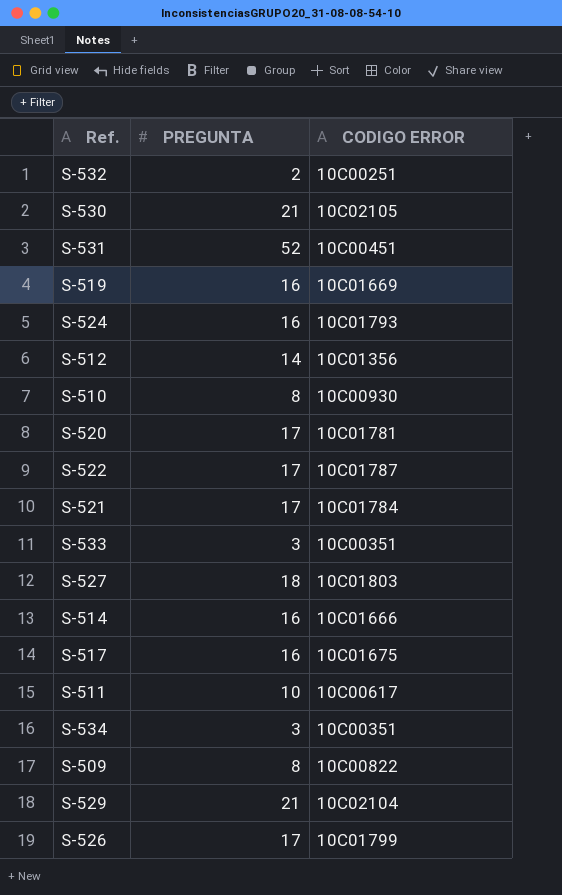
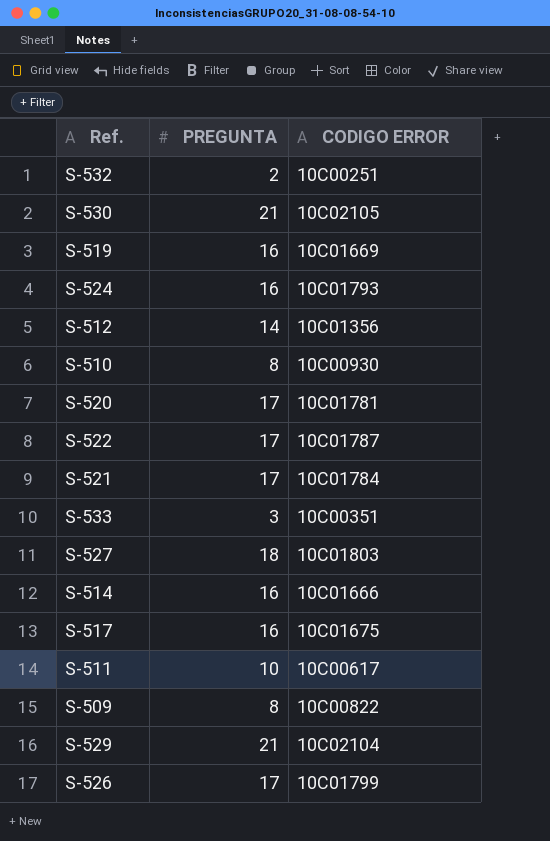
row S-531: 52 | 10C00451 -> none
row S-534: 3 | 10C00351 -> none

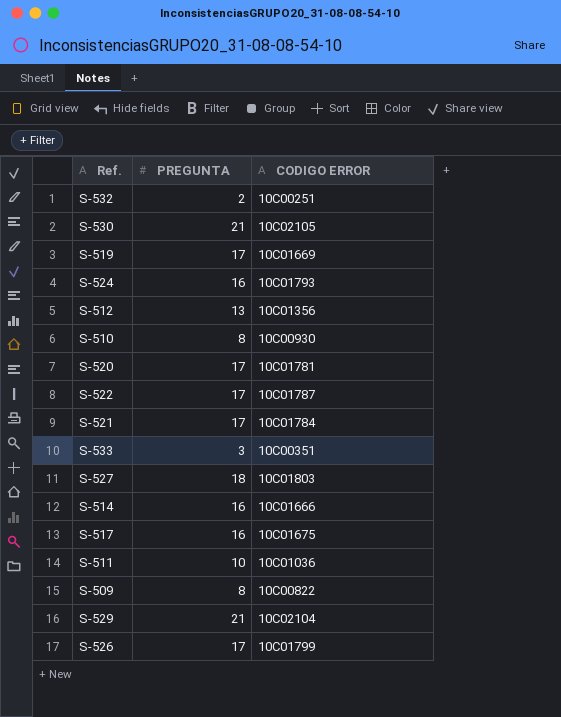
S-519 | PREGUNTA: 16 -> 17
S-512 | PREGUNTA: 14 -> 13
S-511 | CODIGO ERROR: 10C00617 -> 10C01036

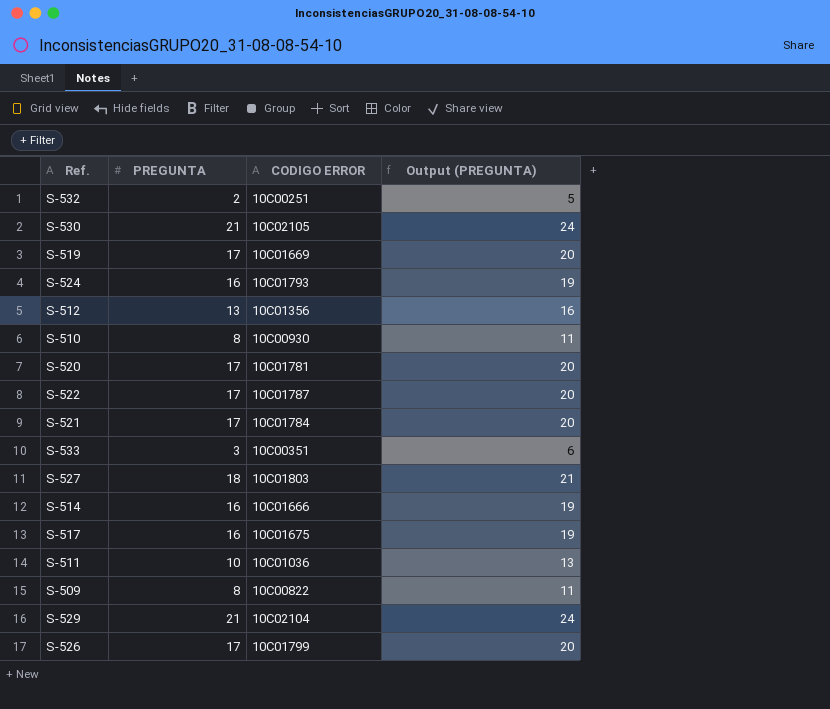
column Output (PREGUNTA) | formula: none -> [PREGUNTA] + 3

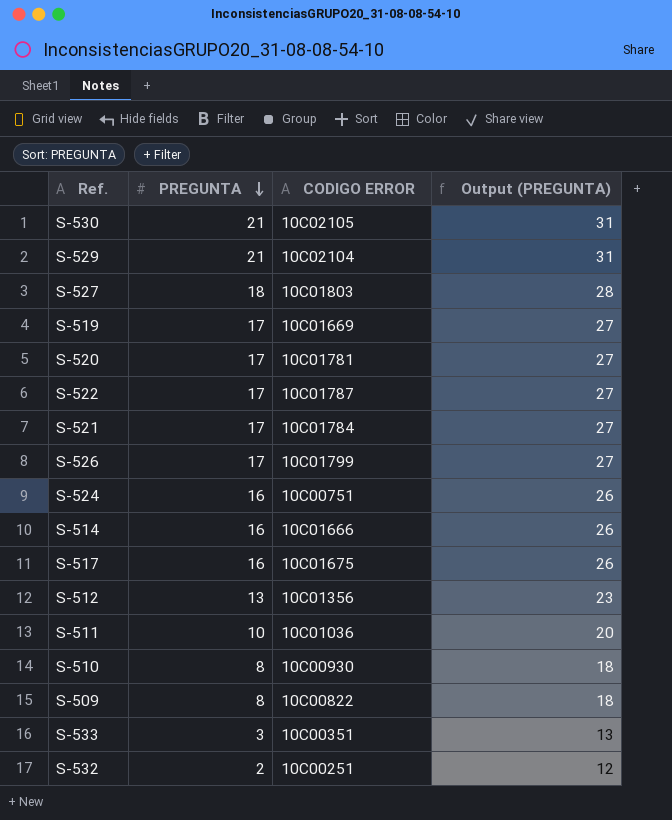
row order: none -> PREGUNTA descending
column Output (PREGUNTA) | formula: [PREGUNTA] + 3 -> [PREGUNTA] + 10
S-524 | CODIGO ERROR: 10C01793 -> 10C00751

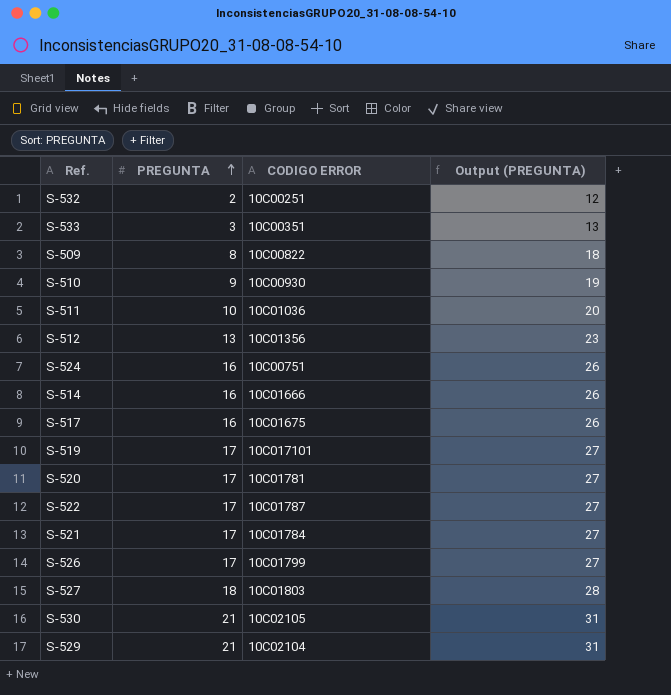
row order: PREGUNTA descending -> PREGUNTA ascending
S-510 | PREGUNTA: 8 -> 9
S-510 | Output (PREGUNTA): 18 -> 19
S-519 | CODIGO ERROR: 10C01669 -> 10C017101

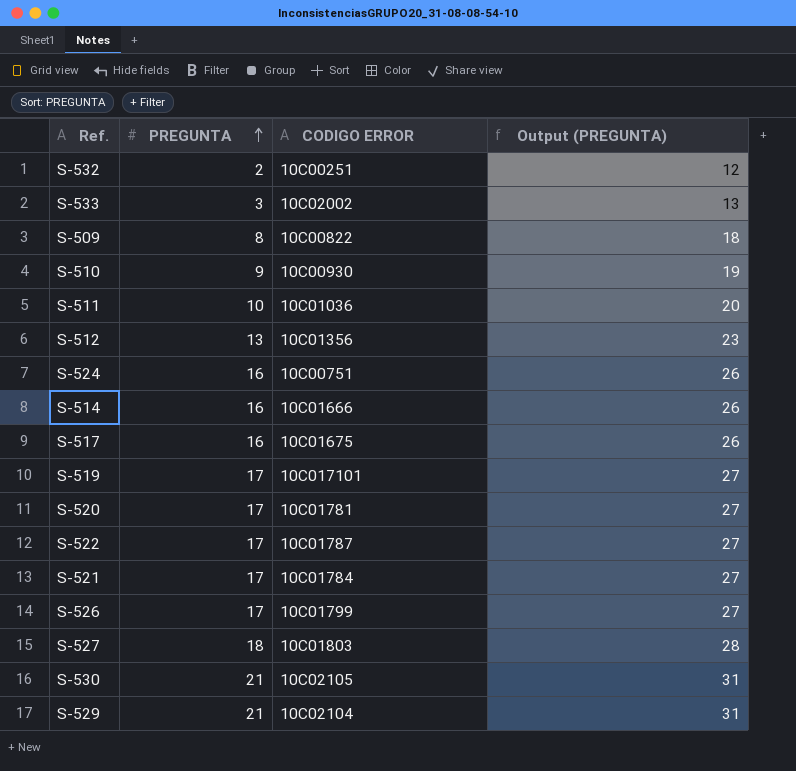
S-533 | CODIGO ERROR: 10C00351 -> 10C02002

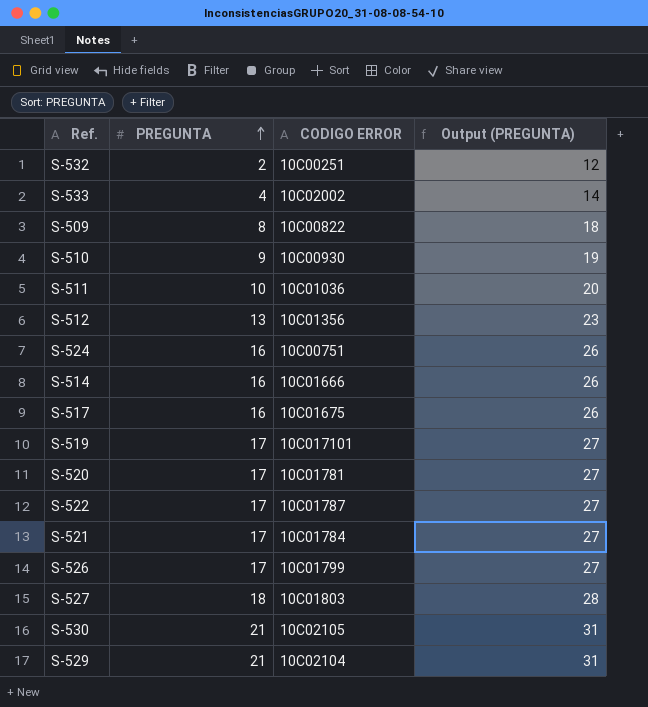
S-533 | PREGUNTA: 3 -> 4
S-533 | Output (PREGUNTA): 13 -> 14

